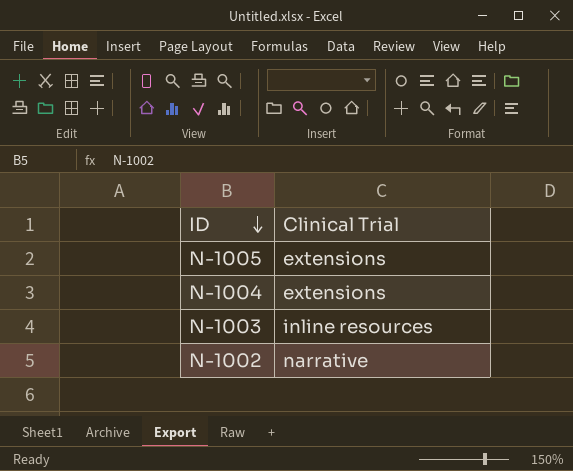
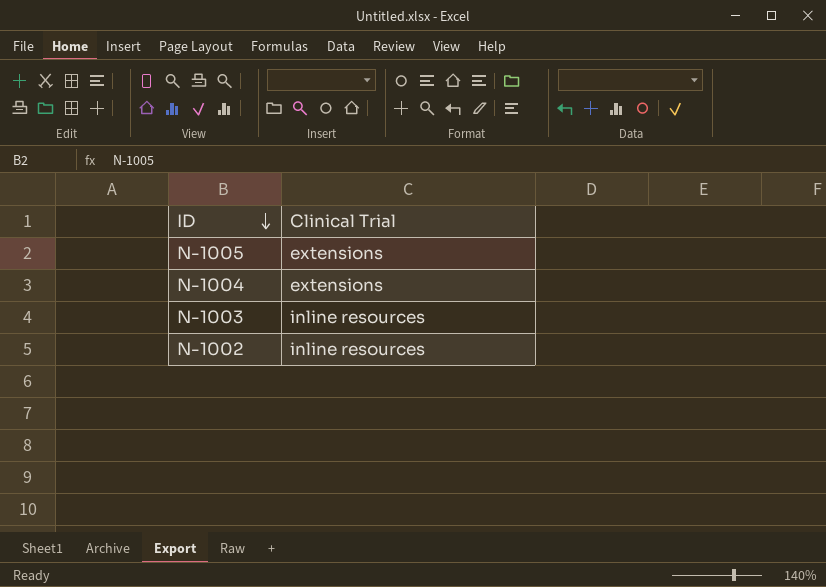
N-1002 | Clinical Trial: narrative -> inline resources

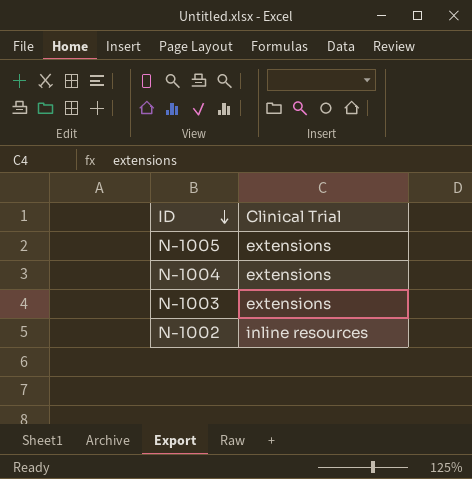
N-1003 | Clinical Trial: inline resources -> extensions

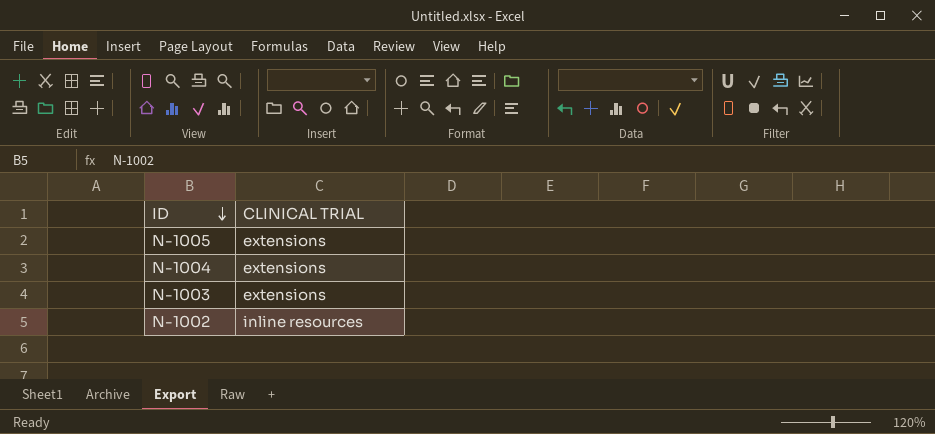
column name: Clinical Trial -> CLINICAL TRIAL

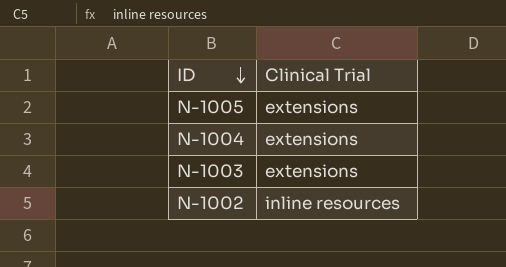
column name: CLINICAL TRIAL -> Clinical Trial

